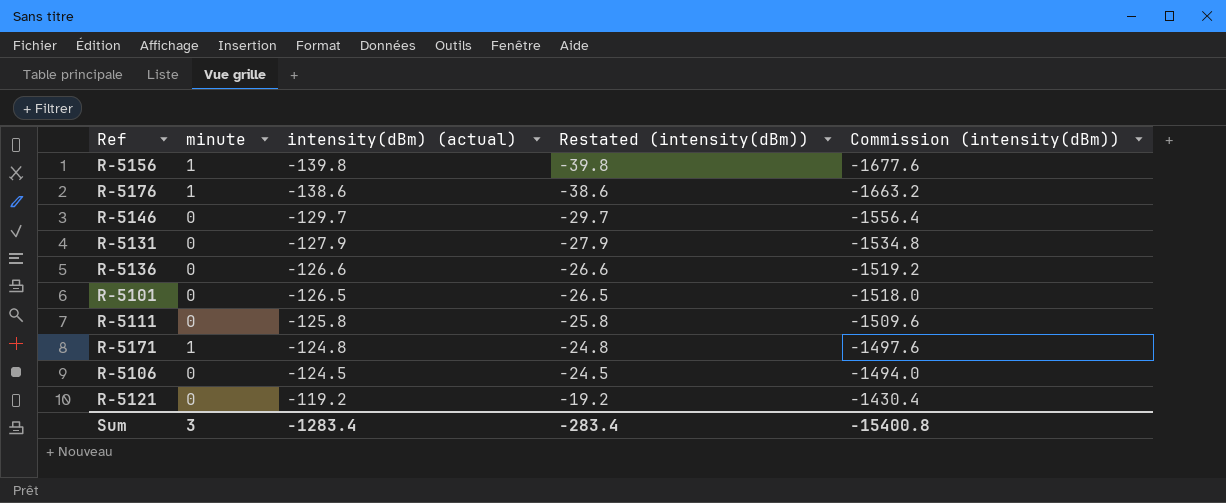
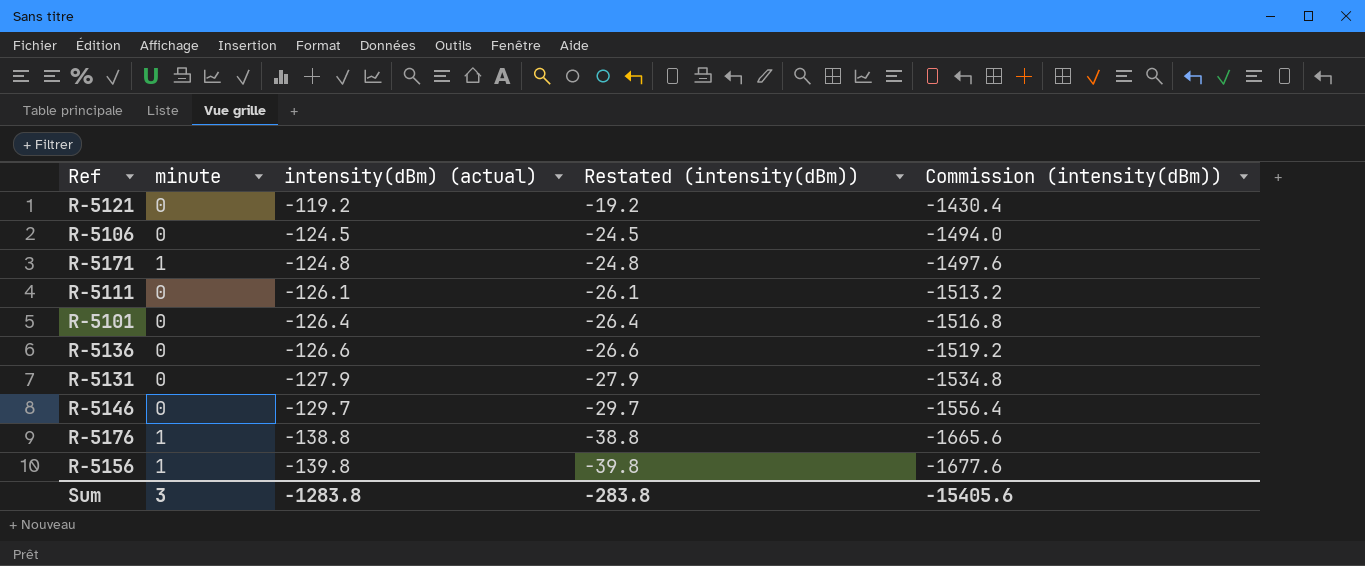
row order: intensity(dBm) (actual) ascending -> intensity(dBm) (actual) descending
R-5111 | intensity(dBm) (actual): -125.8 -> -126.1
R-5111 | Restated (intensity(dBm)): -25.8 -> -26.1
R-5111 | Commission (intensity(dBm)): -1509.6 -> -1513.2
R-5101 | intensity(dBm) (actual): -126.5 -> -126.4
R-5101 | Restated (intensity(dBm)): -26.5 -> -26.4
R-5101 | Commission (intensity(dBm)): -1518.0 -> -1516.8
R-5176 | intensity(dBm) (actual): -138.6 -> -138.8
R-5176 | Restated (intensity(dBm)): -38.6 -> -38.8
R-5176 | Commission (intensity(dBm)): -1663.2 -> -1665.6
Sum | intensity(dBm) (actual): -1283.4 -> -1283.8
Sum | Restated (intensity(dBm)): -283.4 -> -283.8
Sum | Commission (intensity(dBm)): -15400.8 -> -15405.6

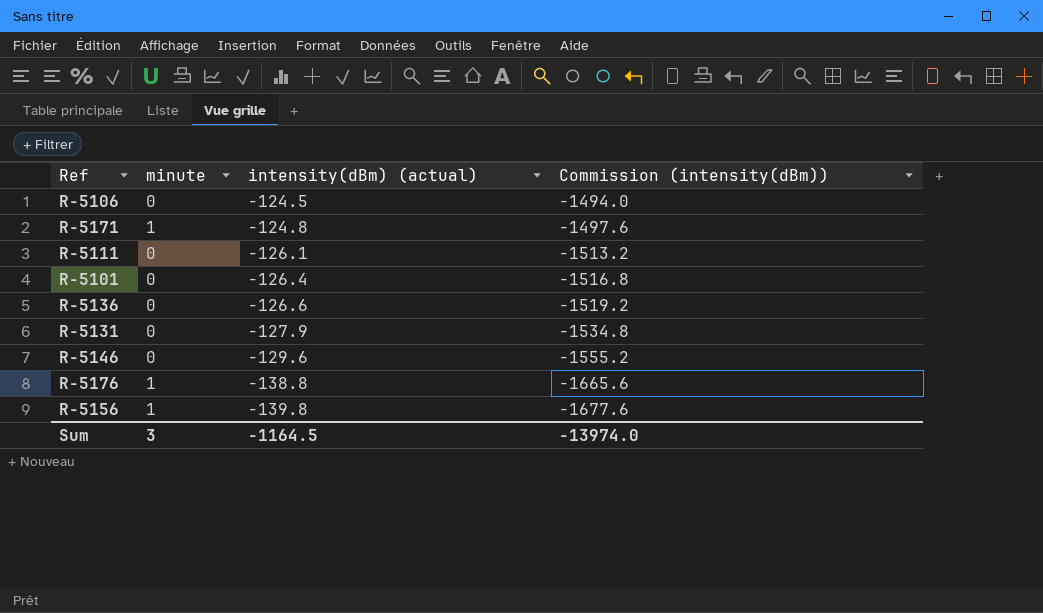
column Restated (intensity(dBm)) | formula: [intensity(dBm) (actual)] + 100 -> none
row R-5121: 0 | -119.2 | -19.2 | -1430.4 -> none
R-5146 | intensity(dBm) (actual): -129.7 -> -129.6
R-5146 | Commission (intensity(dBm)): -1556.4 -> -1555.2
Sum | intensity(dBm) (actual): -1283.8 -> -1164.5
Sum | Commission (intensity(dBm)): -15405.6 -> -13974.0

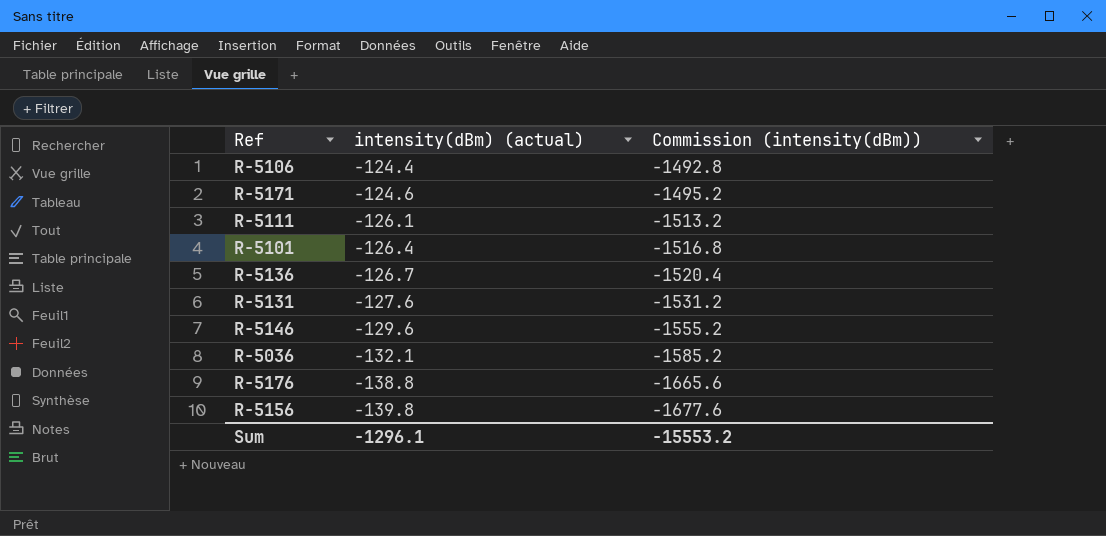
column minute | position: 2 -> none
R-5106 | intensity(dBm) (actual): -124.5 -> -124.4
R-5106 | Commission (intensity(dBm)): -1494.0 -> -1492.8
R-5171 | intensity(dBm) (actual): -124.8 -> -124.6
R-5171 | Commission (intensity(dBm)): -1497.6 -> -1495.2
R-5136 | intensity(dBm) (actual): -126.6 -> -126.7
R-5136 | Commission (intensity(dBm)): -1519.2 -> -1520.4
R-5131 | intensity(dBm) (actual): -127.9 -> -127.6
R-5131 | Commission (intensity(dBm)): -1534.8 -> -1531.2
row R-5036: none -> -132.1 | -1585.2
Sum | intensity(dBm) (actual): -1164.5 -> -1296.1
Sum | Commission (intensity(dBm)): -13974.0 -> -15553.2

